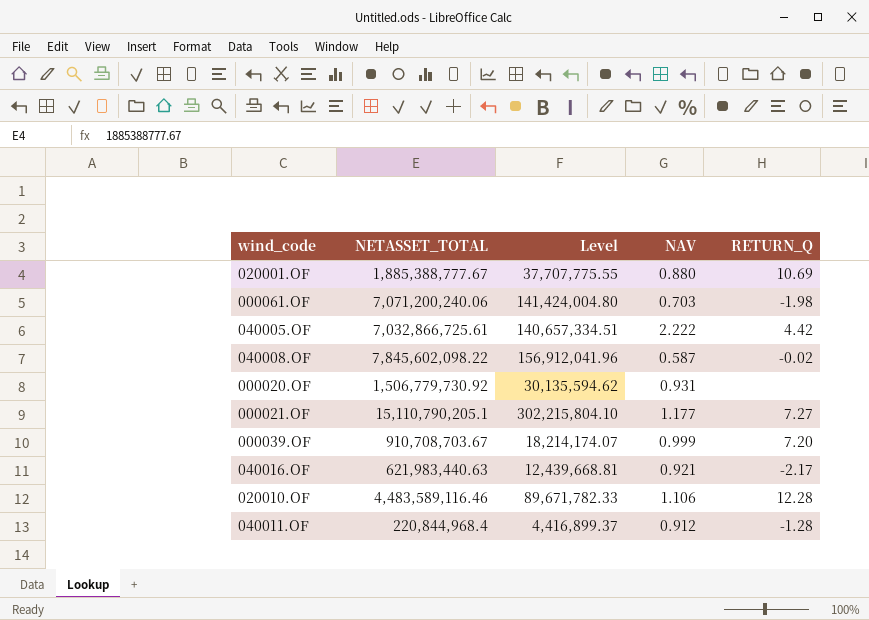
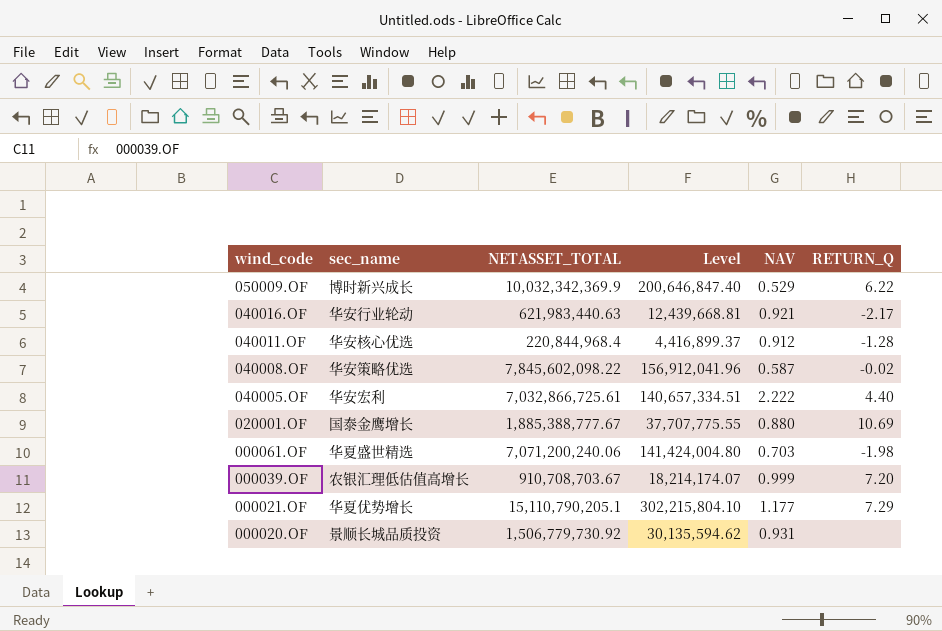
row order: none -> wind_code descending
column sec_name | position: none -> 2
row 020010.OF: 4,483,589,116.46 | 89,671,782.33 | 1.106 | 12.28 -> none
row 050009.OF: none -> 博时新兴成长 | 10,032,342,369.9 | 200,646,847.40 | 0.529 | 6.22
040005.OF | RETURN_Q: 4.42 -> 4.40
000021.OF | RETURN_Q: 7.27 -> 7.29

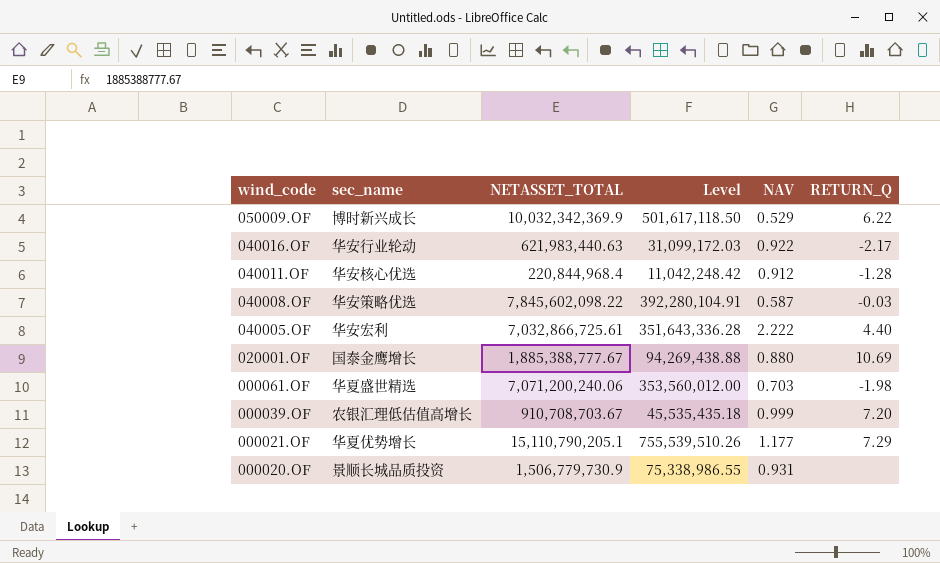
column Level | formula: [NETASSET_TOTAL] * 0.02 -> [NETASSET_TOTAL] * 0.05
040016.OF | NAV: 0.921 -> 0.922
040008.OF | RETURN_Q: -0.02 -> -0.03
000020.OF | NETASSET_TOTAL: 1,506,779,730.92 -> 1,506,779,730.9

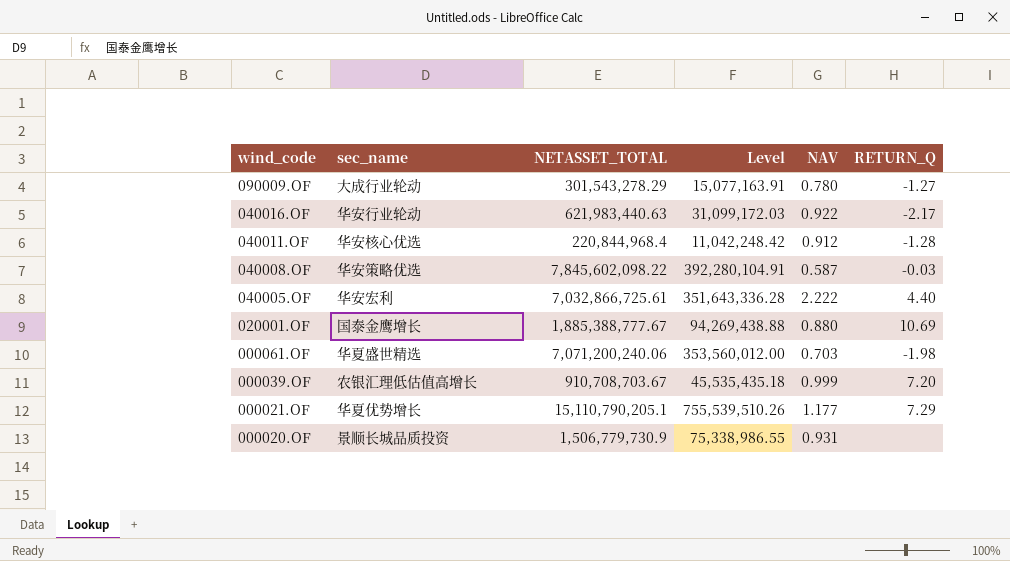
row 050009.OF: 博时新兴成长 | 10,032,342,369.9 | 501,617,118.50 | 0.529 | 6.22 -> none
row 090009.OF: none -> 大成行业轮动 | 301,543,278.29 | 15,077,163.91 | 0.780 | -1.27

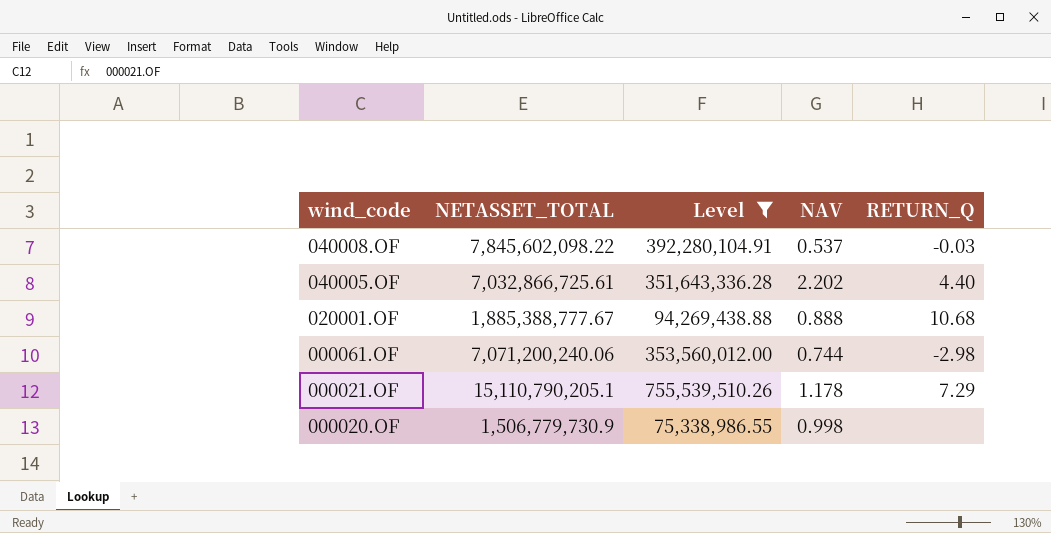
filter: none -> Level >= 75,338,986.55
column sec_name | position: 2 -> none
040008.OF | NAV: 0.587 -> 0.537
040005.OF | NAV: 2.222 -> 2.202
020001.OF | NAV: 0.880 -> 0.888
020001.OF | RETURN_Q: 10.69 -> 10.68
000061.OF | NAV: 0.703 -> 0.744
000061.OF | RETURN_Q: -1.98 -> -2.98
000021.OF | NAV: 1.177 -> 1.178
000020.OF | NAV: 0.931 -> 0.998

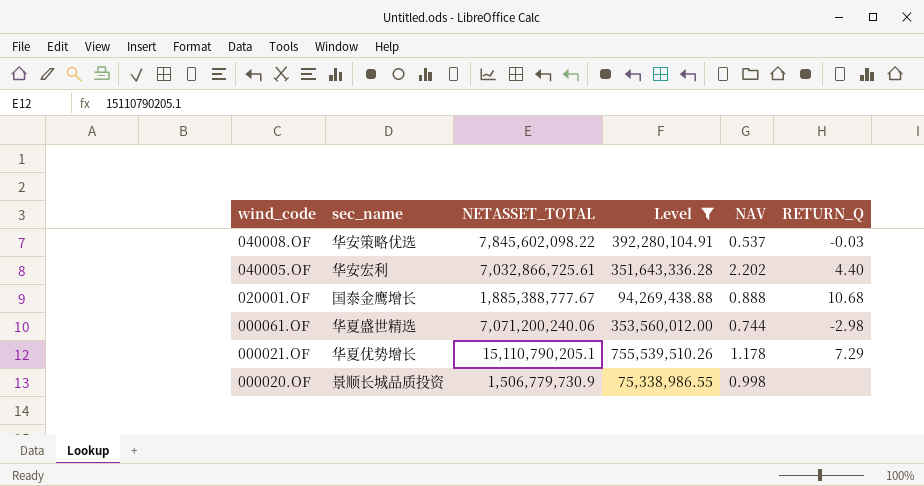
column sec_name | position: none -> 2

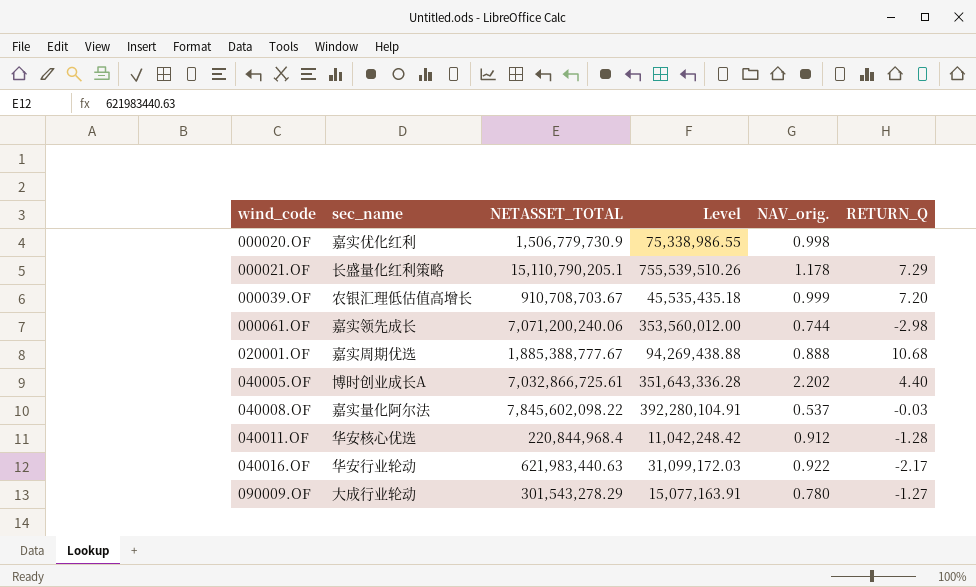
filter: Level >= 75,338,986.55 -> none
row order: wind_code descending -> wind_code ascending
column name: NAV -> NAV_orig.
000020.OF | sec_name: 景顺长城品质投资 -> 嘉实优化红利
000021.OF | sec_name: 华夏优势增长 -> 长盛量化红利策略
000061.OF | sec_name: 华夏盛世精选 -> 嘉实领先成长
020001.OF | sec_name: 国泰金鹰增长 -> 嘉实周期优选
040005.OF | sec_name: 华安宏利 -> 博时创业成长A
040008.OF | sec_name: 华安策略优选 -> 嘉实量化阿尔法

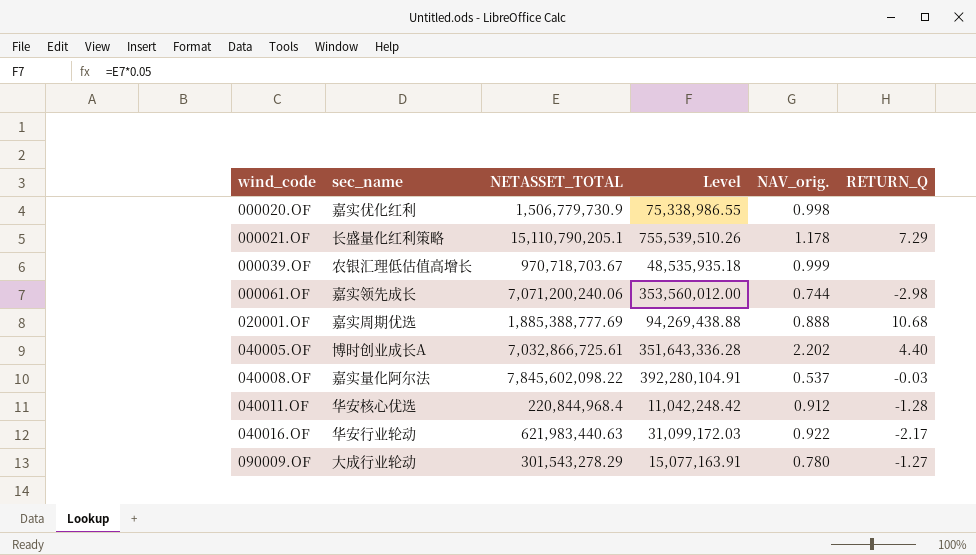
000039.OF | NETASSET_TOTAL: 910,708,703.67 -> 970,718,703.67
000039.OF | Level: 45,535,435.18 -> 48,535,935.18
000039.OF | RETURN_Q: 7.20 -> none
020001.OF | NETASSET_TOTAL: 1,885,388,777.67 -> 1,885,388,777.69

